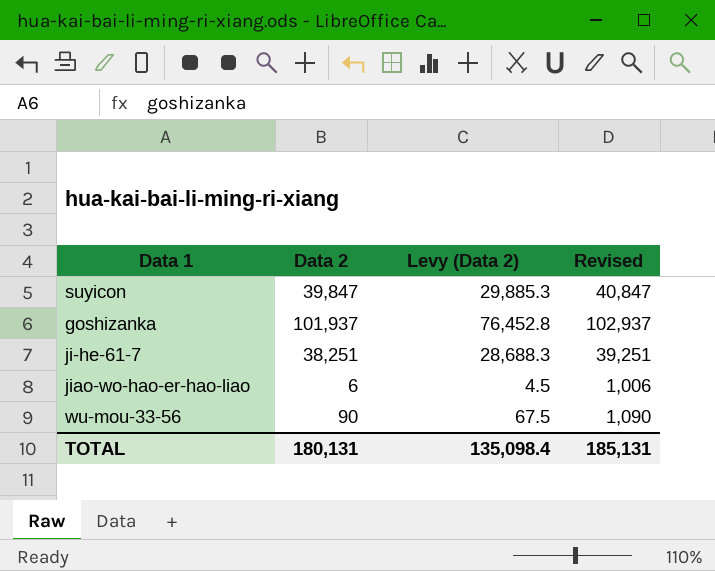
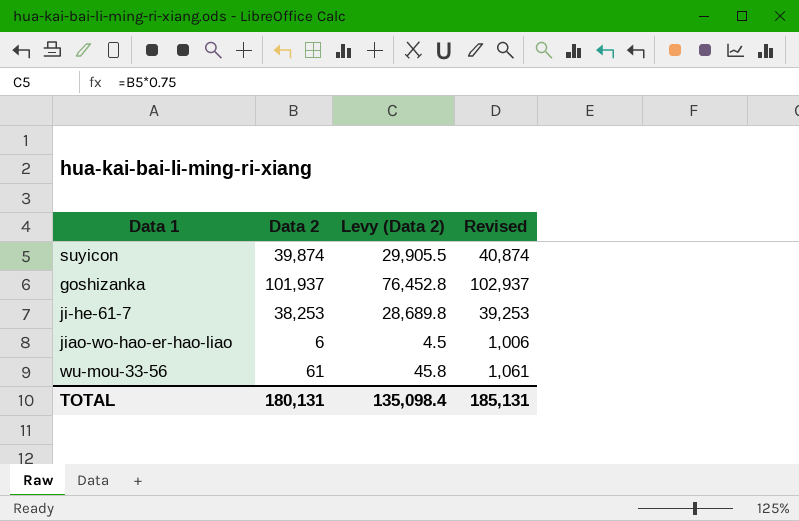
suyicon | Data 2: 39,847 -> 39,874
suyicon | Levy (Data 2): 29,885.3 -> 29,905.5
suyicon | Revised: 40,847 -> 40,874
ji-he-61-7 | Data 2: 38,251 -> 38,253
ji-he-61-7 | Levy (Data 2): 28,688.3 -> 28,689.8
ji-he-61-7 | Revised: 39,251 -> 39,253
wu-mou-33-56 | Data 2: 90 -> 61
wu-mou-33-56 | Levy (Data 2): 67.5 -> 45.8
wu-mou-33-56 | Revised: 1,090 -> 1,061

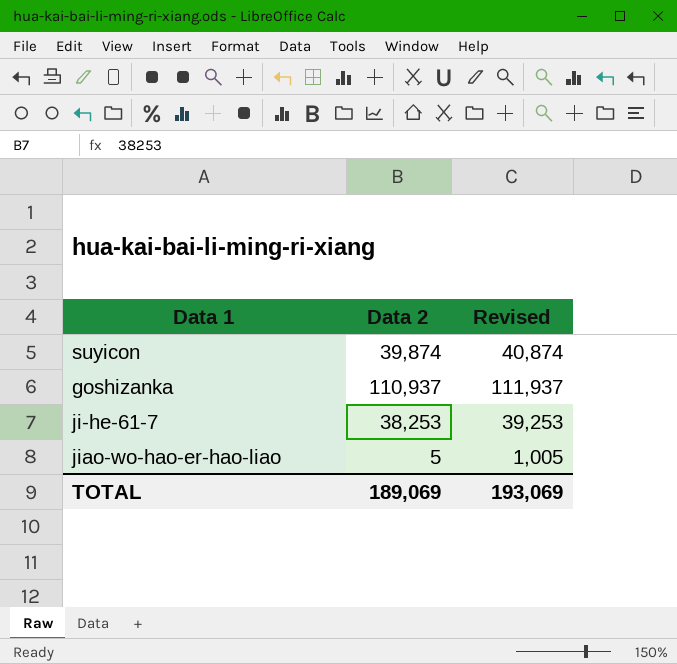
column Levy (Data 2) | formula: [Data 2] * 0.75 -> none
row wu-mou-33-56: 61 | 45.8 | 1,061 -> none
goshizanka | Data 2: 101,937 -> 110,937
goshizanka | Revised: 102,937 -> 111,937
jiao-wo-hao-er-hao-liao | Data 2: 6 -> 5
jiao-wo-hao-er-hao-liao | Revised: 1,006 -> 1,005
TOTAL | Data 2: 180,131 -> 189,069
TOTAL | Revised: 185,131 -> 193,069

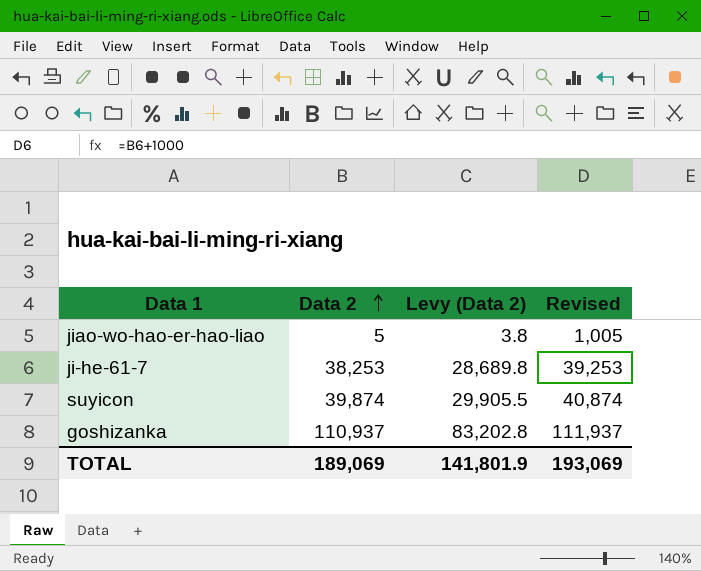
row order: none -> Data 2 ascending
column Levy (Data 2) | formula: none -> [Data 2] * 0.75

